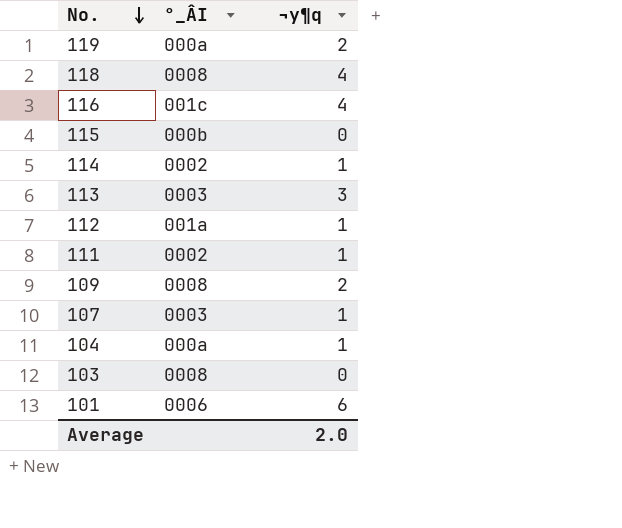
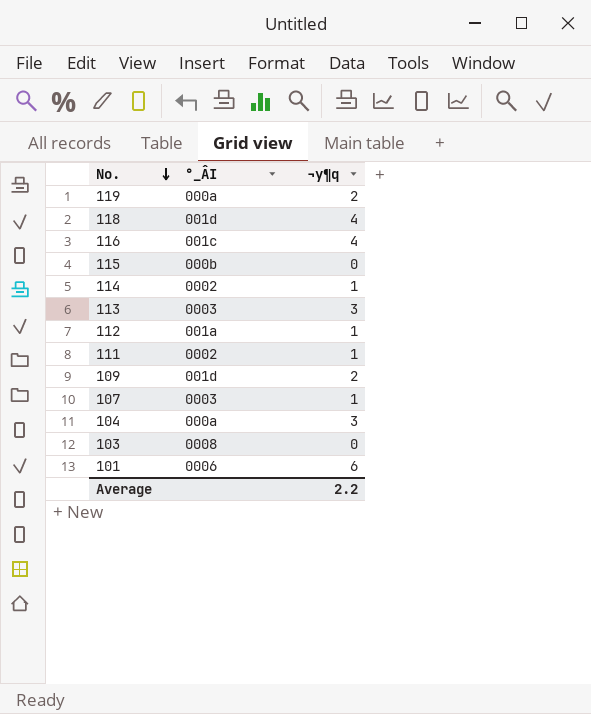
118 | °_ÂI: 0008 -> 001d
109 | °_ÂI: 0008 -> 001d
104 | ¬y¶q: 1 -> 3
Average | ¬y¶q: 2.0 -> 2.2

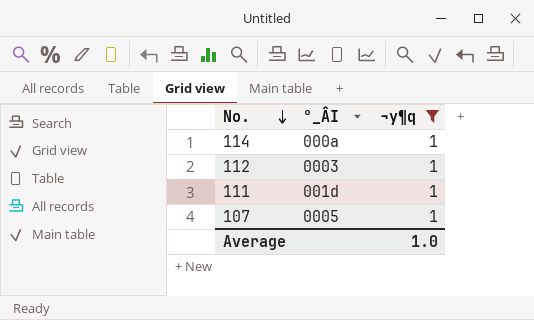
filter: none -> ¬y¶q = 1
114 | °_ÂI: 0002 -> 000a
112 | °_ÂI: 001a -> 0003
111 | °_ÂI: 0002 -> 001d
107 | °_ÂI: 0003 -> 0005
Average | ¬y¶q: 2.2 -> 1.0

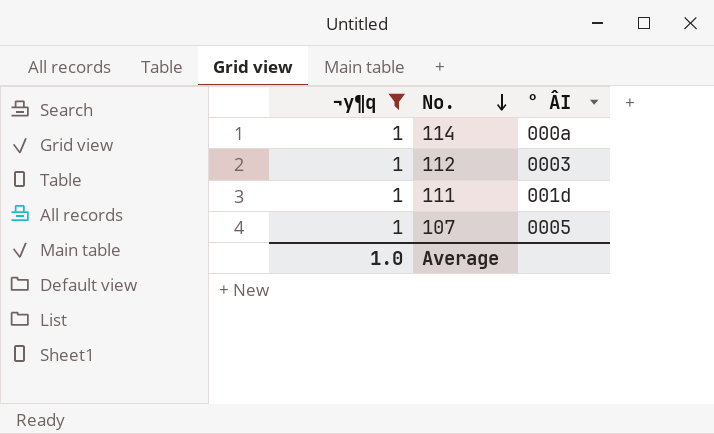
column ¬y¶q | position: 3 -> 1
column name: °_ÂI -> ° ÂI

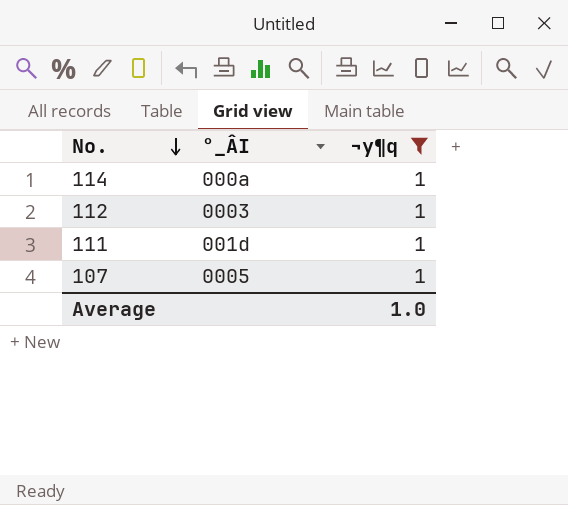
column name: ° ÂI -> °_ÂI
column ¬y¶q | position: 1 -> 3

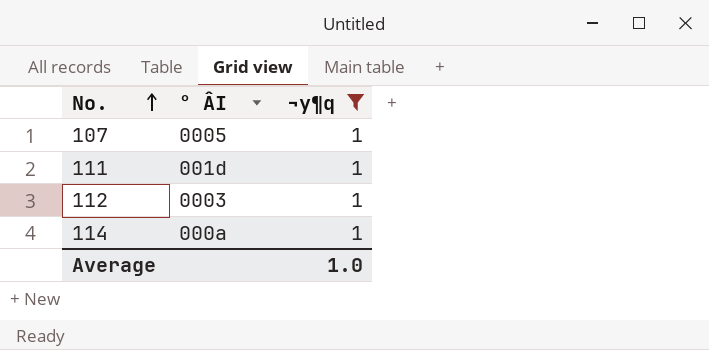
row order: No. descending -> No. ascending
column name: °_ÂI -> ° ÂI

